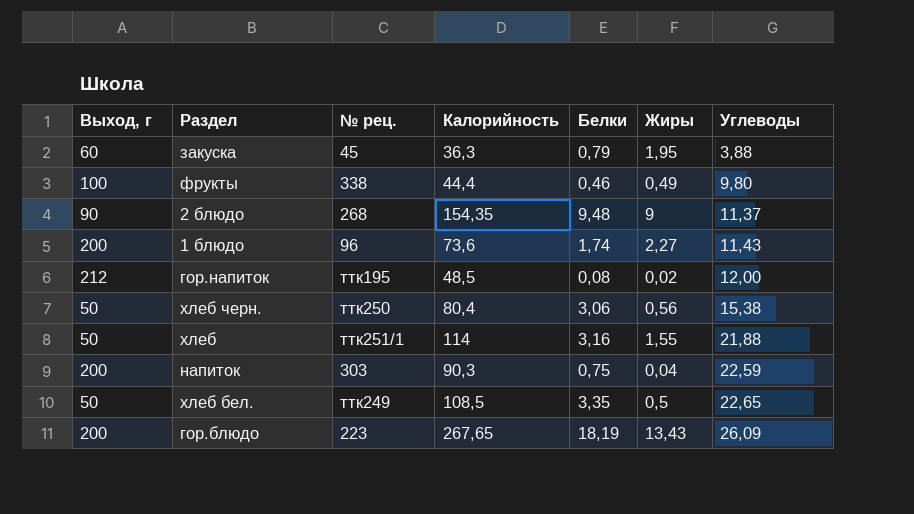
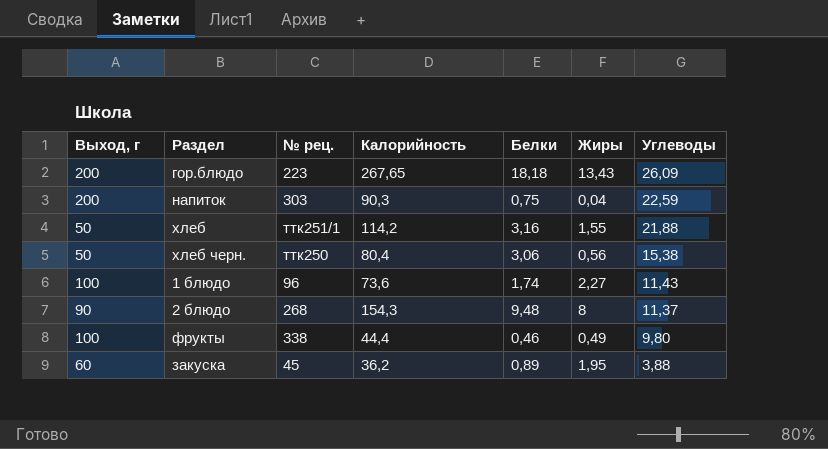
row order: Углеводы ascending -> Углеводы descending
row гор.напиток: 212 | ттк195 | 48,5 | 0,08 | 0,02 | 12,00 -> none
row хлеб бел.: 50 | ттк249 | 108,5 | 3,35 | 0,5 | 22,65 -> none
гор.блюдо | Белки: 18,19 -> 18,18
хлеб | Калорийность: 114 -> 114,2
1 блюдо | Выход, г: 200 -> 100
2 блюдо | Калорийность: 154,35 -> 154,3
2 блюдо | Жиры: 9 -> 8
закуска | Калорийность: 36,3 -> 36,2
закуска | Белки: 0,79 -> 0,89

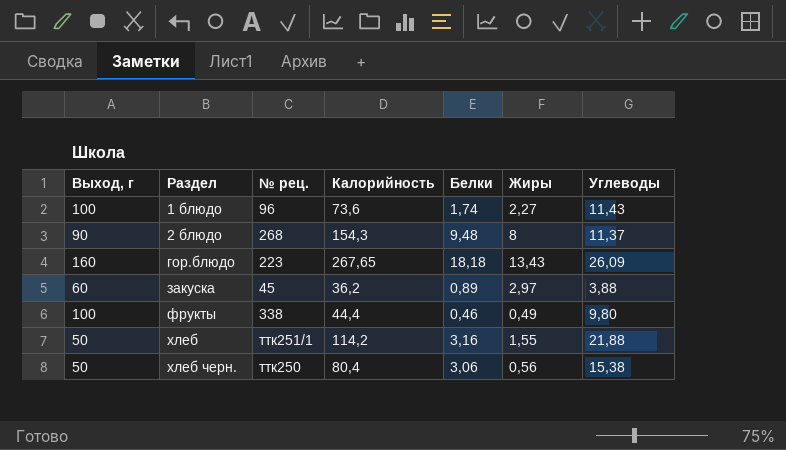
row order: Углеводы descending -> Раздел ascending
row напиток: 200 | 303 | 90,3 | 0,75 | 0,04 | 22,59 -> none
гор.блюдо | Выход, г: 200 -> 160
закуска | Жиры: 1,95 -> 2,97

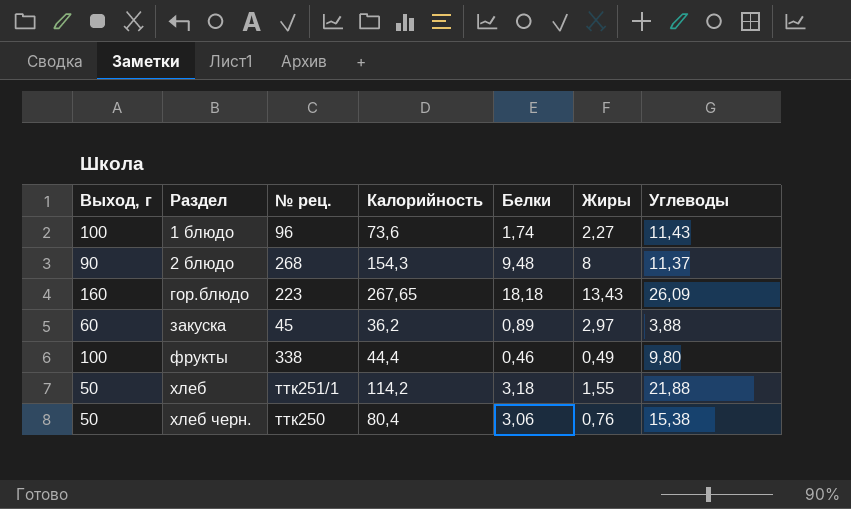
хлеб | Белки: 3,16 -> 3,18
хлеб черн. | Жиры: 0,56 -> 0,76

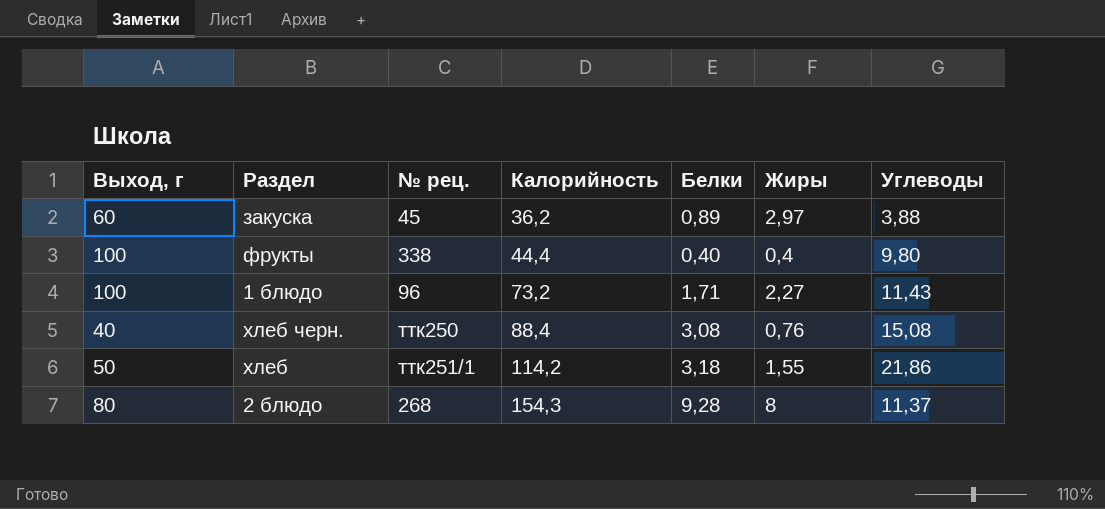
row order: Раздел ascending -> Калорийность ascending
row гор.блюдо: 160 | 223 | 267,65 | 18,18 | 13,43 | 26,09 -> none
фрукты | Белки: 0,46 -> 0,40
фрукты | Жиры: 0,49 -> 0,4
1 блюдо | Калорийность: 73,6 -> 73,2
1 блюдо | Белки: 1,74 -> 1,71
хлеб черн. | Выход, г: 50 -> 40
хлеб черн. | Калорийность: 80,4 -> 88,4
хлеб черн. | Белки: 3,06 -> 3,08
хлеб черн. | Углеводы: 15,38 -> 15,08
хлеб | Углеводы: 21,88 -> 21,86
2 блюдо | Выход, г: 90 -> 80
2 блюдо | Белки: 9,48 -> 9,28

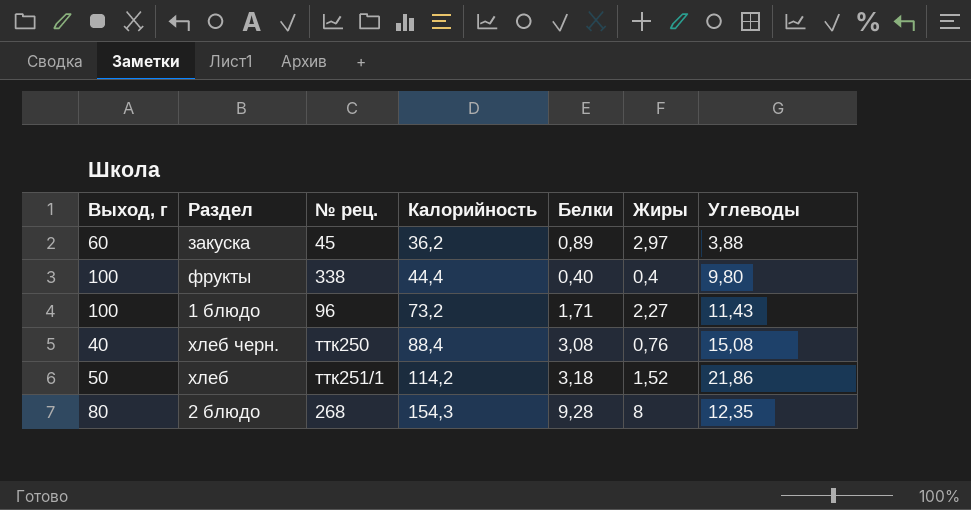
хлеб | Жиры: 1,55 -> 1,52
2 блюдо | Углеводы: 11,37 -> 12,35

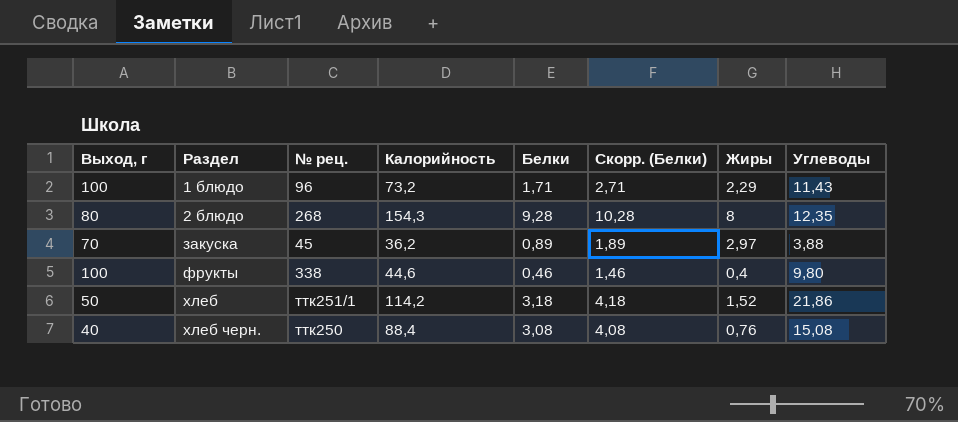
row order: Калорийность ascending -> Раздел ascending
column Скорр. (Белки) | formula: none -> [Белки] + 1
1 блюдо | Жиры: 2,27 -> 2,29
закуска | Выход, г: 60 -> 70
фрукты | Калорийность: 44,4 -> 44,6
фрукты | Белки: 0,40 -> 0,46

